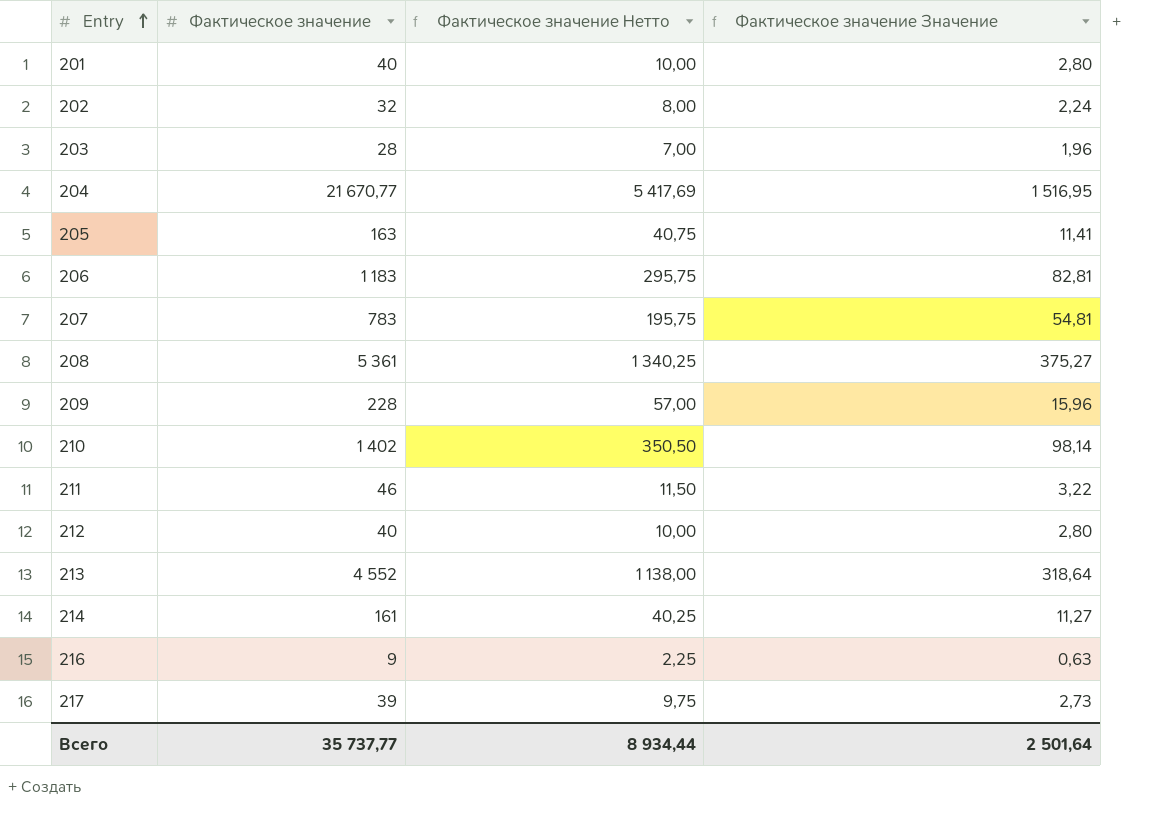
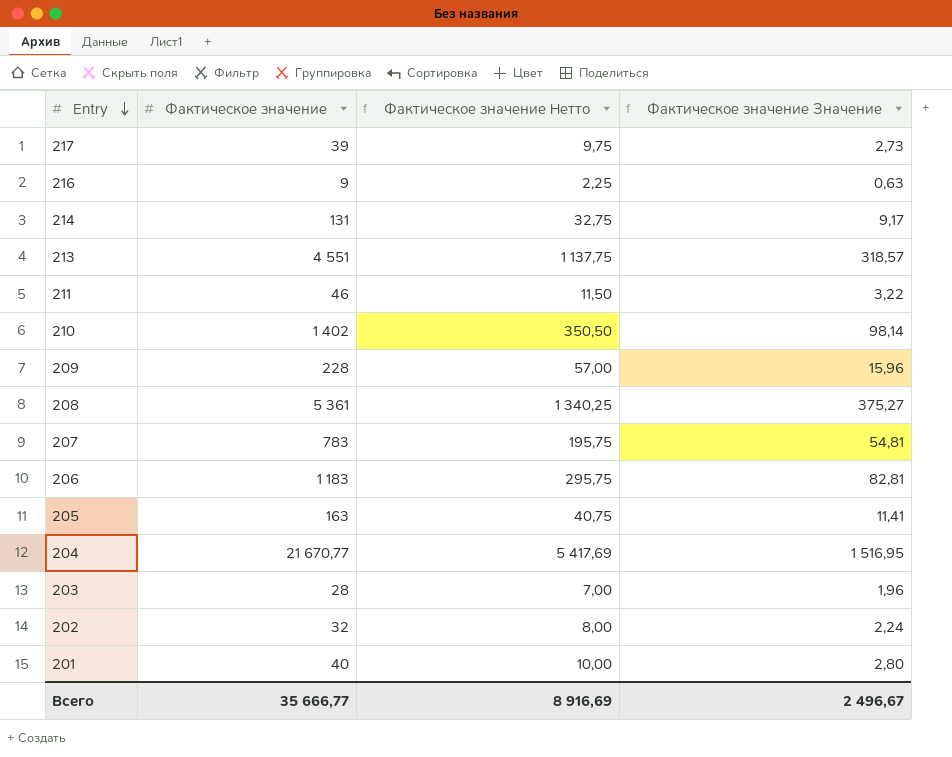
row order: Entry ascending -> Entry descending
row 212: 40 | 10,00 | 2,80 -> none
214 | Фактическое значение: 161 -> 131
214 | Фактическое значение Нетто: 40,25 -> 32,75
214 | Фактическое значение Значение: 11,27 -> 9,17
213 | Фактическое значение: 4 552 -> 4 551
213 | Фактическое значение Нетто: 1 138,00 -> 1 137,75
213 | Фактическое значение Значение: 318,64 -> 318,57
Всего | Фактическое значение: 35 737,77 -> 35 666,77
Всего | Фактическое значение Нетто: 8 934,44 -> 8 916,69
Всего | Фактическое значение Значение: 2 501,64 -> 2 496,67

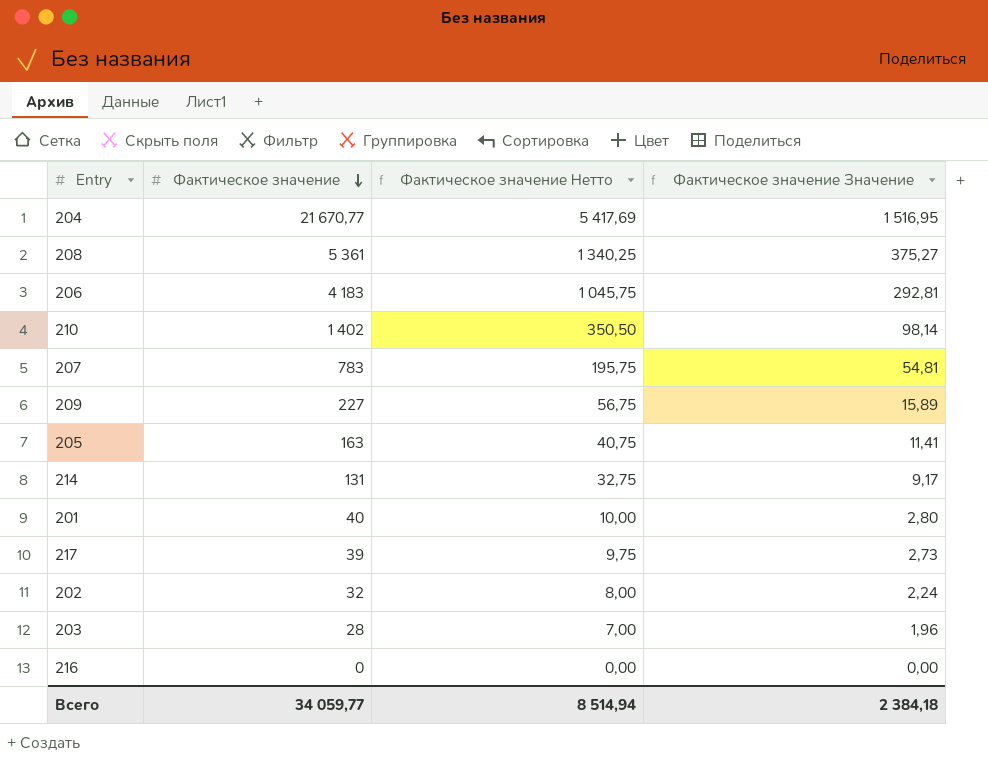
row order: Entry descending -> Фактическое значение descending
row 213: 4 551 | 1 137,75 | 318,57 -> none
row 211: 46 | 11,50 | 3,22 -> none
206 | Фактическое значение: 1 183 -> 4 183
206 | Фактическое значение Нетто: 295,75 -> 1 045,75
206 | Фактическое значение Значение: 82,81 -> 292,81
209 | Фактическое значение: 228 -> 227
209 | Фактическое значение Нетто: 57,00 -> 56,75
209 | Фактическое значение Значение: 15,96 -> 15,89
216 | Фактическое значение: 9 -> 0
216 | Фактическое значение Нетто: 2,25 -> 0,00
216 | Фактическое значение Значение: 0,63 -> 0,00
Всего | Фактическое значение: 35 666,77 -> 34 059,77
Всего | Фактическое значение Нетто: 8 916,69 -> 8 514,94
Всего | Фактическое значение Значение: 2 496,67 -> 2 384,18

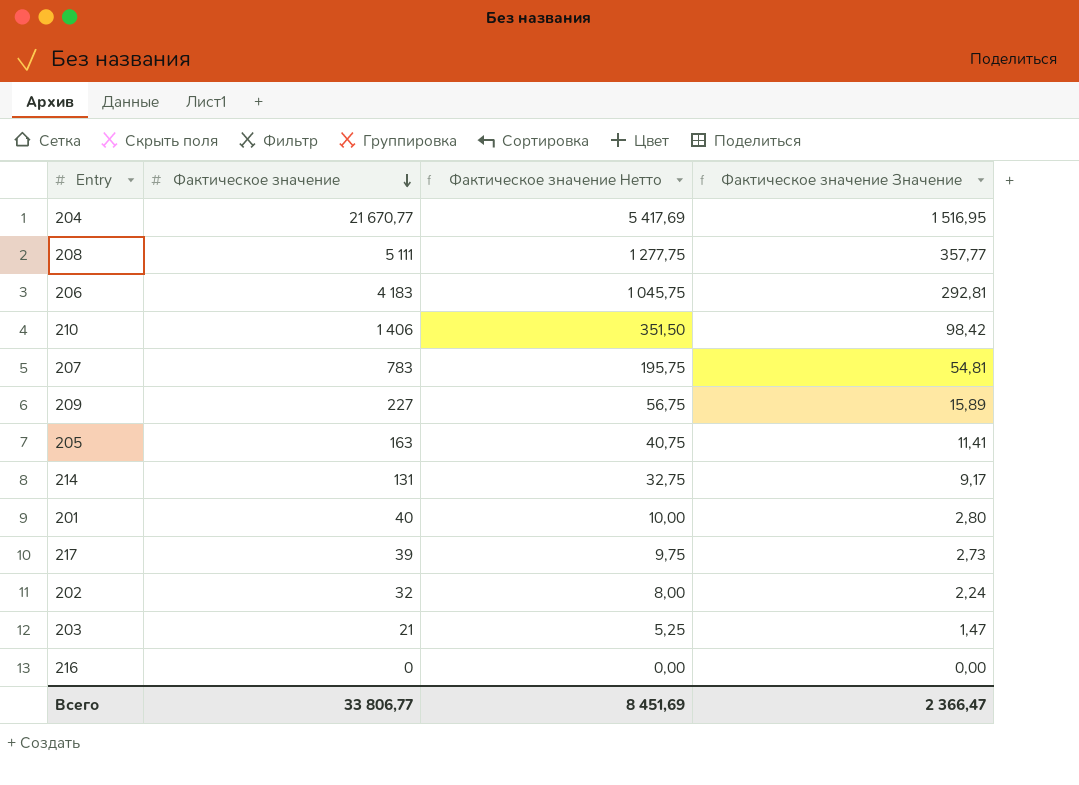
208 | Фактическое значение: 5 361 -> 5 111
208 | Фактическое значение Нетто: 1 340,25 -> 1 277,75
208 | Фактическое значение Значение: 375,27 -> 357,77
210 | Фактическое значение: 1 402 -> 1 406
210 | Фактическое значение Нетто: 350,50 -> 351,50
210 | Фактическое значение Значение: 98,14 -> 98,42
203 | Фактическое значение: 28 -> 21
203 | Фактическое значение Нетто: 7,00 -> 5,25
203 | Фактическое значение Значение: 1,96 -> 1,47
Всего | Фактическое значение: 34 059,77 -> 33 806,77
Всего | Фактическое значение Нетто: 8 514,94 -> 8 451,69
Всего | Фактическое значение Значение: 2 384,18 -> 2 366,47

